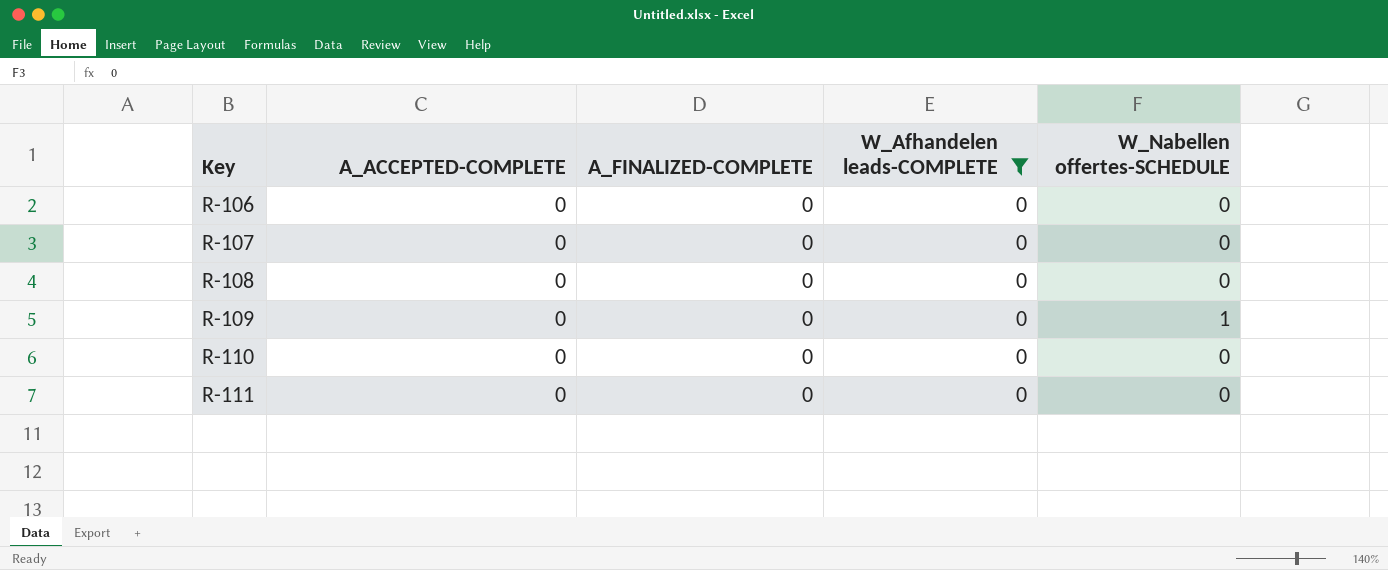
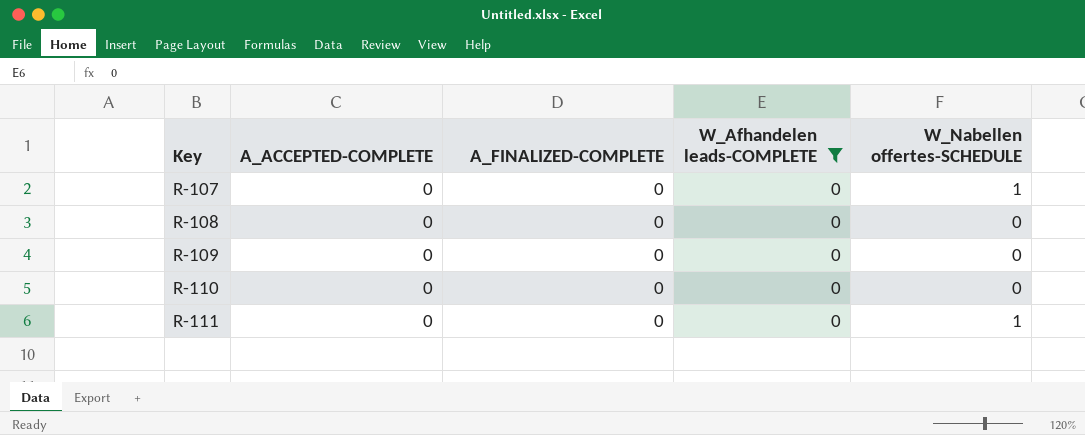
row R-106: 0 | 0 | 0 | 0 -> none
R-107 | W_Nabellen offertes-SCHEDULE: 0 -> 1
R-109 | W_Nabellen offertes-SCHEDULE: 1 -> 0
R-111 | W_Nabellen offertes-SCHEDULE: 0 -> 1

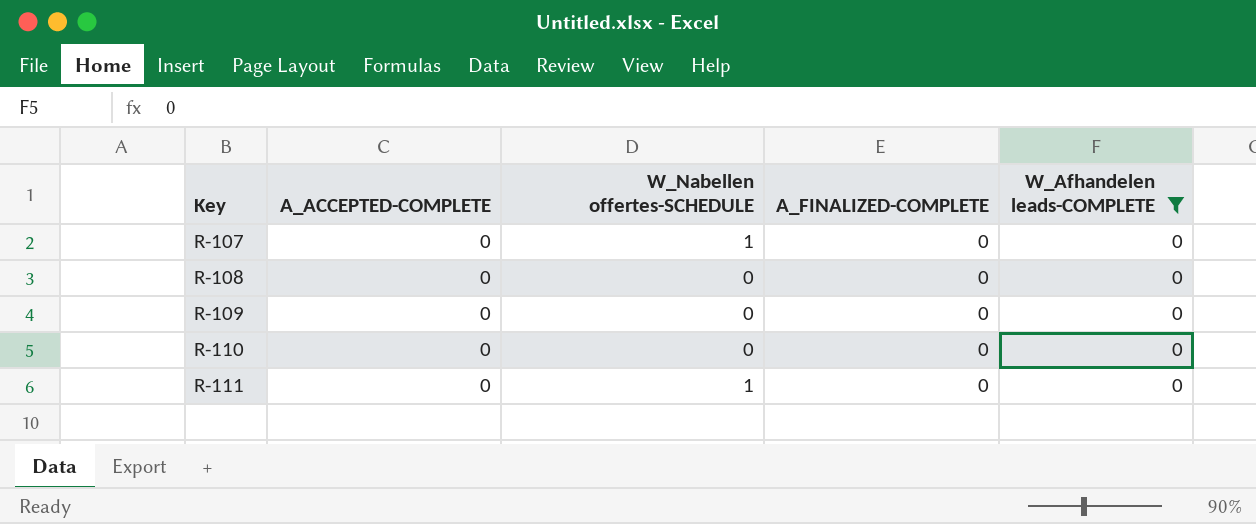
column W_Nabellen offertes-SCHEDULE | position: 5 -> 3

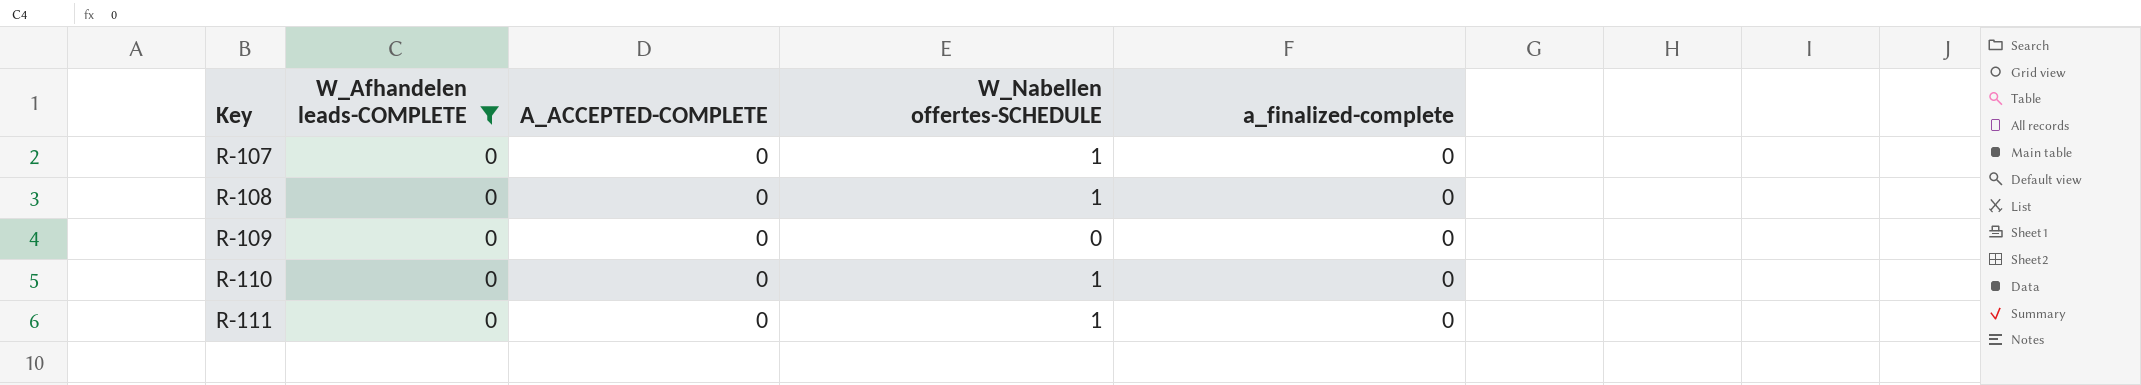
column W_Afhandelen leads-COMPLETE | position: 5 -> 2
column name: A_FINALIZED-COMPLETE -> a_finalized-complete
R-108 | W_Nabellen offertes-SCHEDULE: 0 -> 1
R-110 | W_Nabellen offertes-SCHEDULE: 0 -> 1

